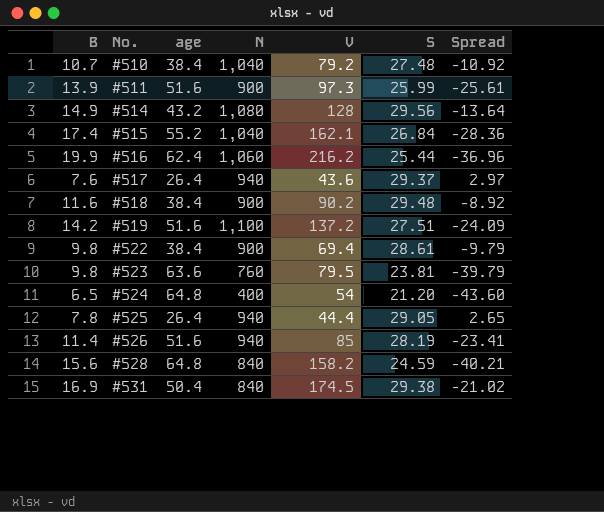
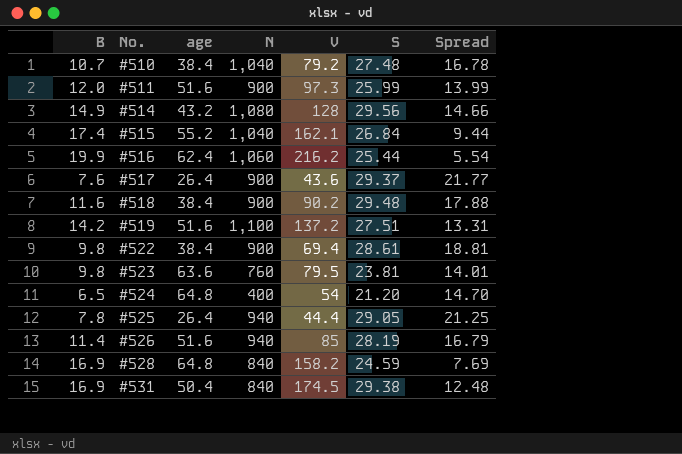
column Spread | formula: [S] - [age] -> [S] - [B]
#511 | B: 13.9 -> 12.0
#517 | N: 940 -> 900
#528 | B: 15.6 -> 16.9

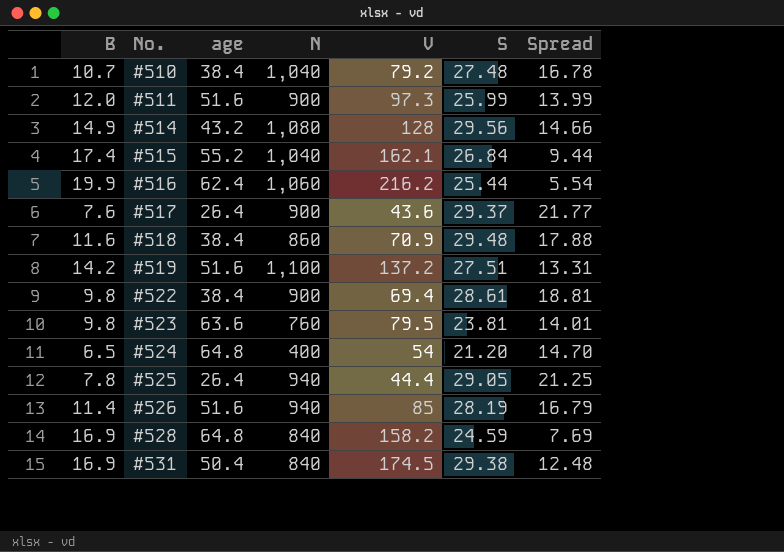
#518 | N: 900 -> 860
#518 | V: 90.2 -> 70.9

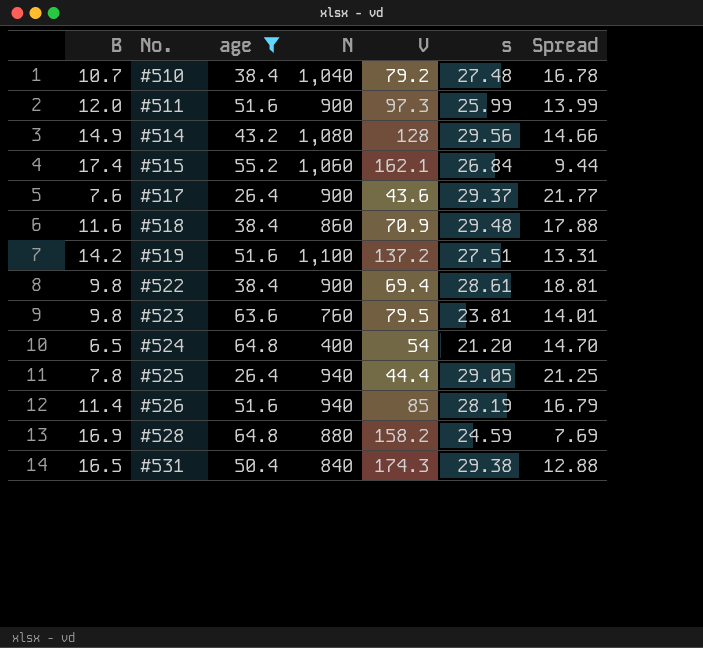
filter: none -> age != 62.4
column name: S -> s
#515 | N: 1,040 -> 1,060
#528 | N: 840 -> 880
#531 | B: 16.9 -> 16.5
#531 | V: 174.5 -> 174.3
#531 | Spread: 12.48 -> 12.88

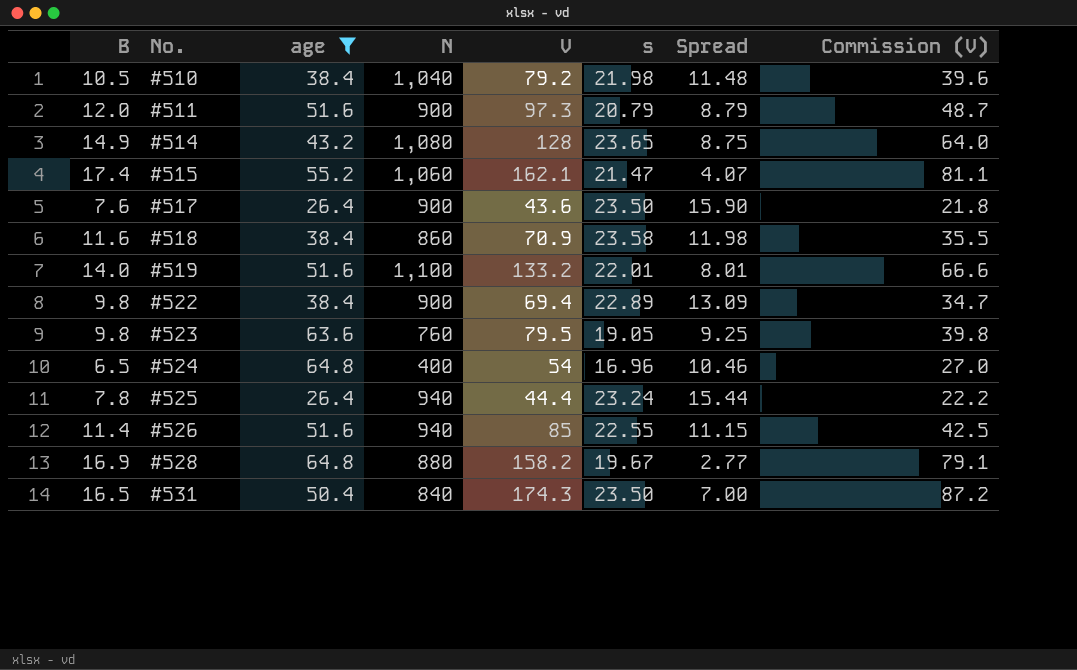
column Commission (V) | formula: none -> [V] * 0.5
#510 | B: 10.7 -> 10.5
#510 | s: 27.48 -> 21.98
#510 | Spread: 16.78 -> 11.48
#511 | s: 25.99 -> 20.79
#511 | Spread: 13.99 -> 8.79
#514 | s: 29.56 -> 23.65
#514 | Spread: 14.66 -> 8.75
#515 | s: 26.84 -> 21.47
#515 | Spread: 9.44 -> 4.07
#517 | s: 29.37 -> 23.50
#517 | Spread: 21.77 -> 15.90
#518 | s: 29.48 -> 23.58
#518 | Spread: 17.88 -> 11.98
#519 | B: 14.2 -> 14.0
#519 | V: 137.2 -> 133.2
#519 | s: 27.51 -> 22.01
#519 | Spread: 13.31 -> 8.01
#522 | s: 28.61 -> 22.89
#522 | Spread: 18.81 -> 13.09
#523 | s: 23.81 -> 19.05
#523 | Spread: 14.01 -> 9.25
#524 | s: 21.20 -> 16.96
#524 | Spread: 14.70 -> 10.46
#525 | s: 29.05 -> 23.24
#525 | Spread: 21.25 -> 15.44
#526 | s: 28.19 -> 22.55
#526 | Spread: 16.79 -> 11.15
#528 | s: 24.59 -> 19.67
#528 | Spread: 7.69 -> 2.77
#531 | s: 29.38 -> 23.50
#531 | Spread: 12.88 -> 7.00

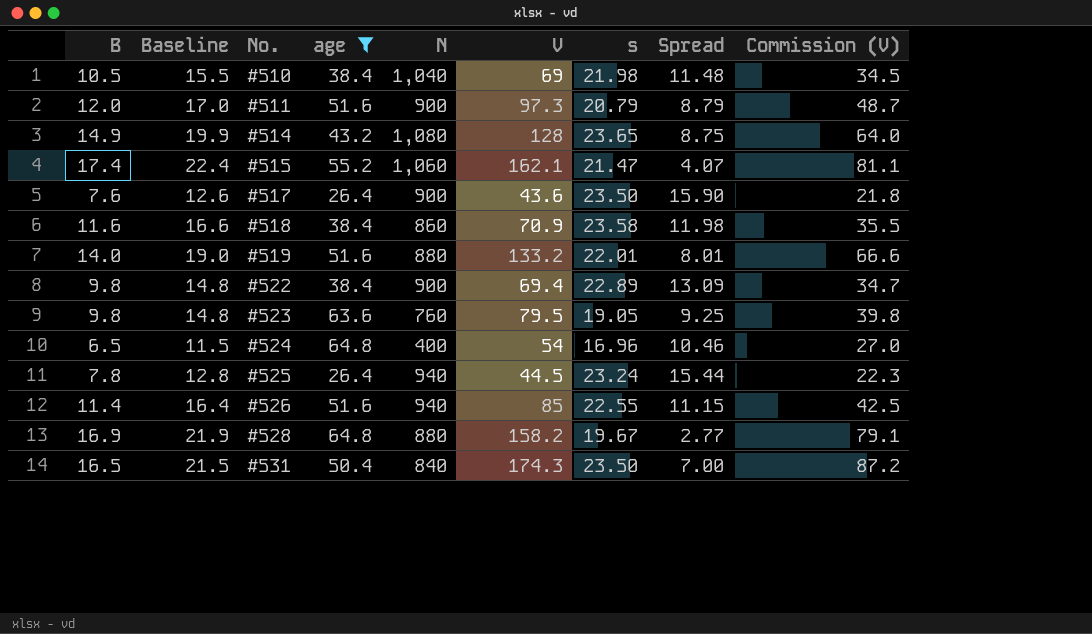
column Baseline | formula: none -> [B] + 5
#510 | V: 79.2 -> 69
#510 | Commission (V): 39.6 -> 34.5
#519 | N: 1,100 -> 880
#525 | V: 44.4 -> 44.5
#525 | Commission (V): 22.2 -> 22.3

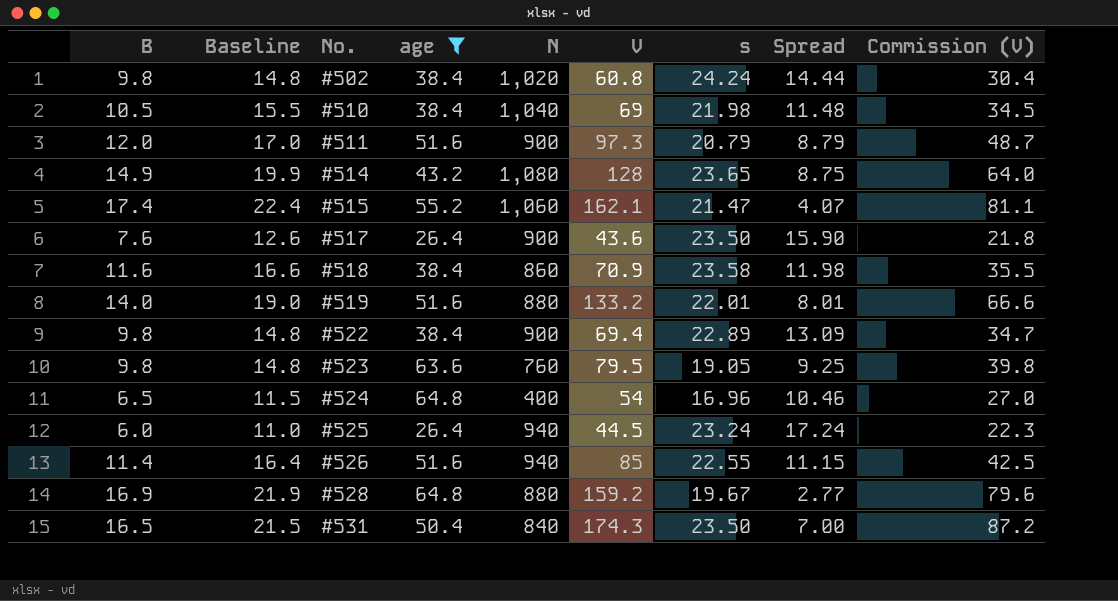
row #502: none -> 9.8 | 14.8 | 38.4 | 1,020 | 60.8 | 24.24 | 14.44 | 30.4
#525 | B: 7.8 -> 6.0
#525 | Baseline: 12.8 -> 11.0
#525 | Spread: 15.44 -> 17.24
#528 | V: 158.2 -> 159.2
#528 | Commission (V): 79.1 -> 79.6

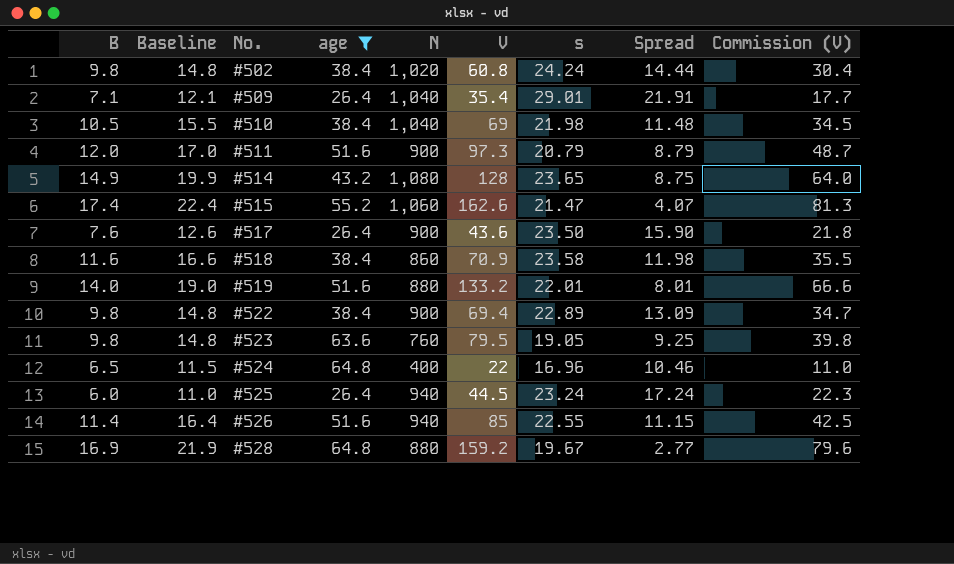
row #531: 16.5 | 21.5 | 50.4 | 840 | 174.3 | 23.50 | 7.00 | 87.2 -> none
row #509: none -> 7.1 | 12.1 | 26.4 | 1,040 | 35.4 | 29.01 | 21.91 | 17.7
#515 | V: 162.1 -> 162.6
#515 | Commission (V): 81.1 -> 81.3
#524 | V: 54 -> 22
#524 | Commission (V): 27.0 -> 11.0

